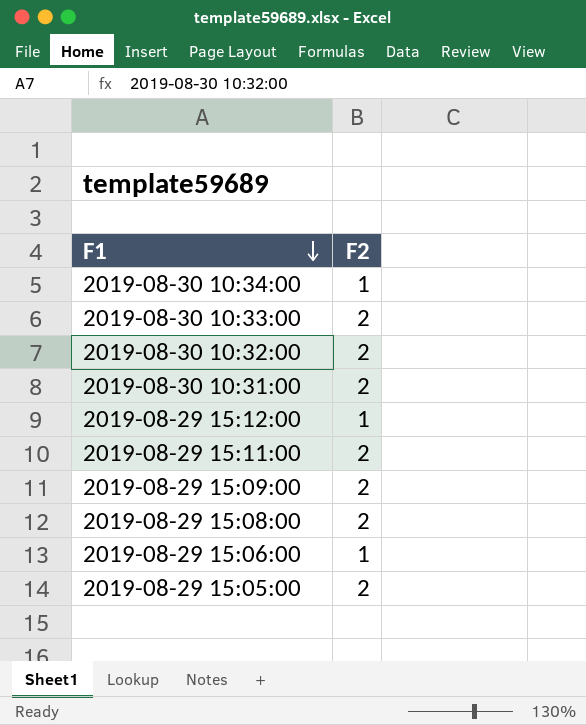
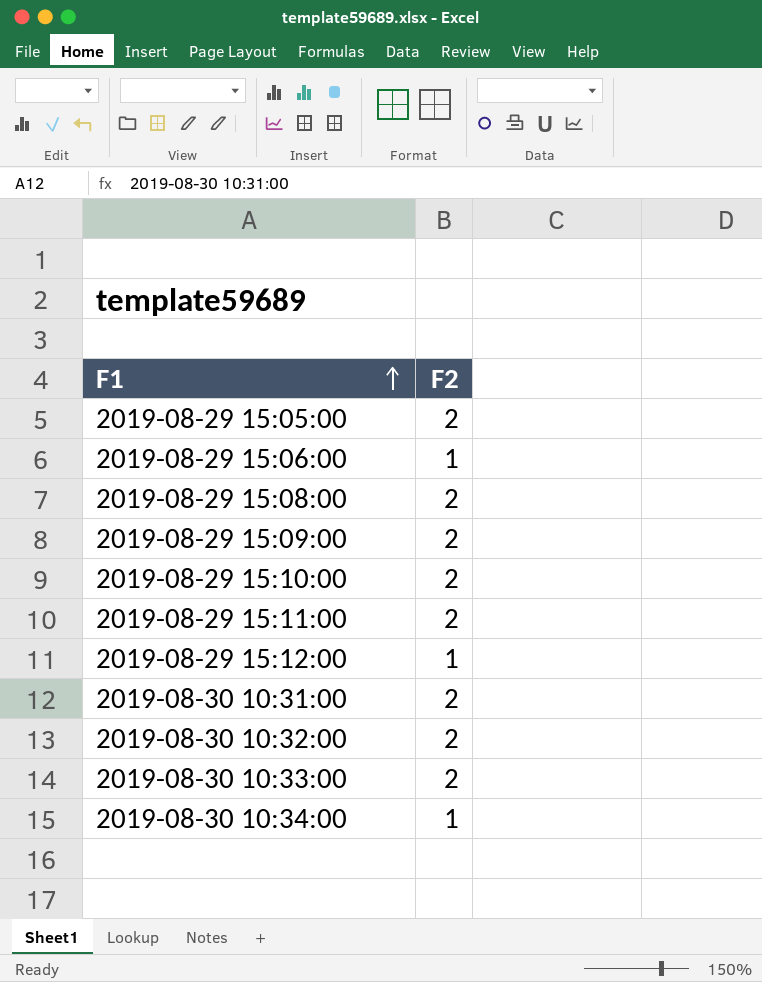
row order: F1 descending -> F1 ascending
row 2019-08-29 15:10:00: none -> 2

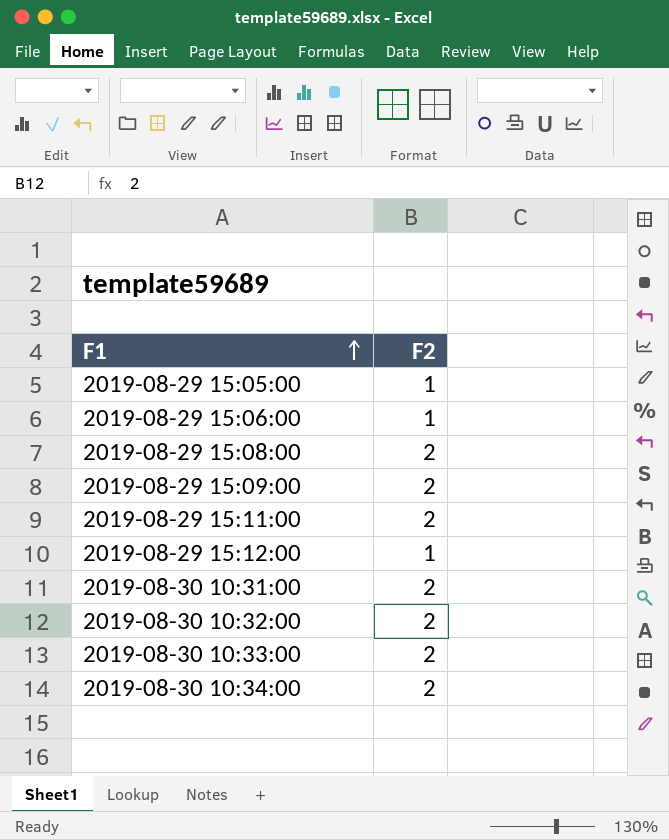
row 2019-08-29 15:10:00: 2 -> none
2019-08-29 15:05:00 | F2: 2 -> 1
2019-08-30 10:34:00 | F2: 1 -> 2

